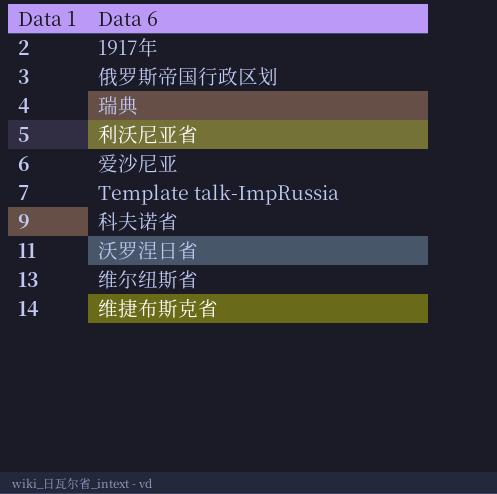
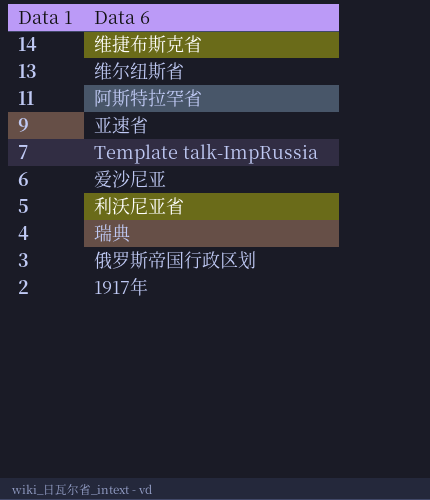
row order: Data 1 ascending -> Data 1 descending
11 | Data 6: 沃罗涅日省 -> 阿斯特拉罕省
9 | Data 6: 科夫诺省 -> 亚速省

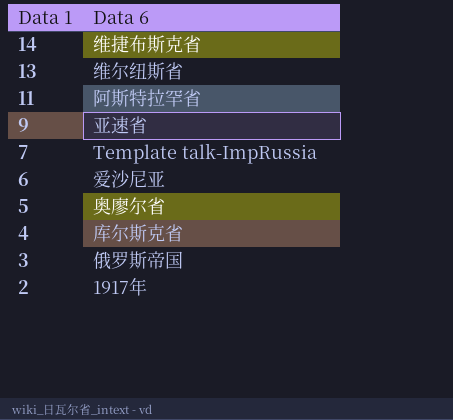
5 | Data 6: 利沃尼亚省 -> 奥廖尔省
4 | Data 6: 瑞典 -> 库尔斯克省
3 | Data 6: 俄罗斯帝国行政区划 -> 俄罗斯帝国

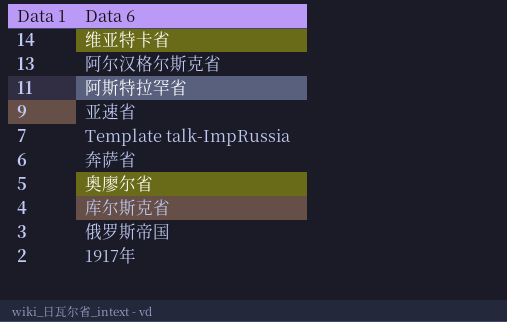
14 | Data 6: 维捷布斯克省 -> 维亚特卡省
13 | Data 6: 维尔纽斯省 -> 阿尔汉格尔斯克省
6 | Data 6: 爱沙尼亚 -> 奔萨省

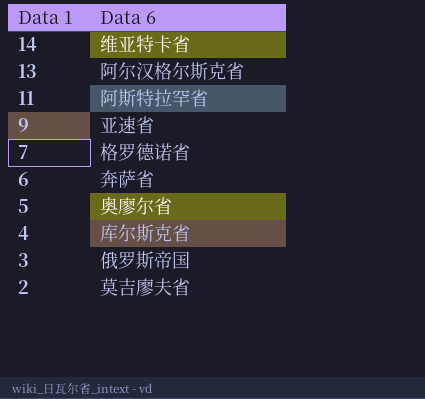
7 | Data 6: Template talk-ImpRussia -> 格罗德诺省
2 | Data 6: 1917年 -> 莫吉廖夫省

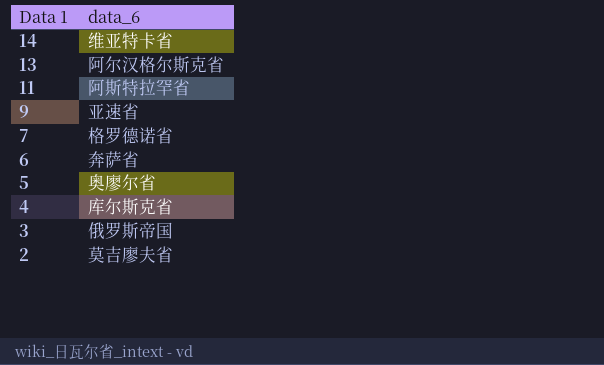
column name: Data 6 -> data_6

